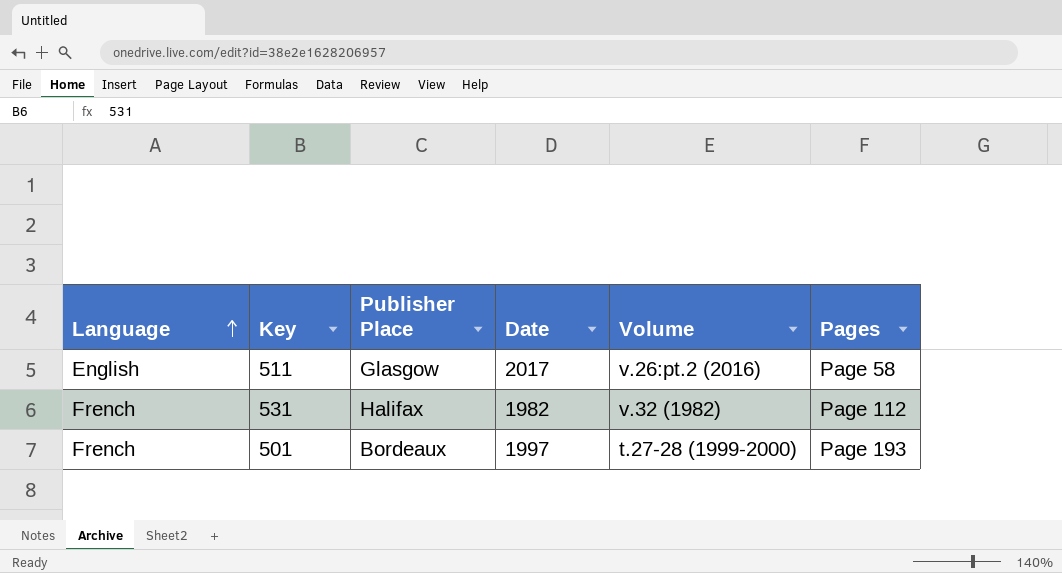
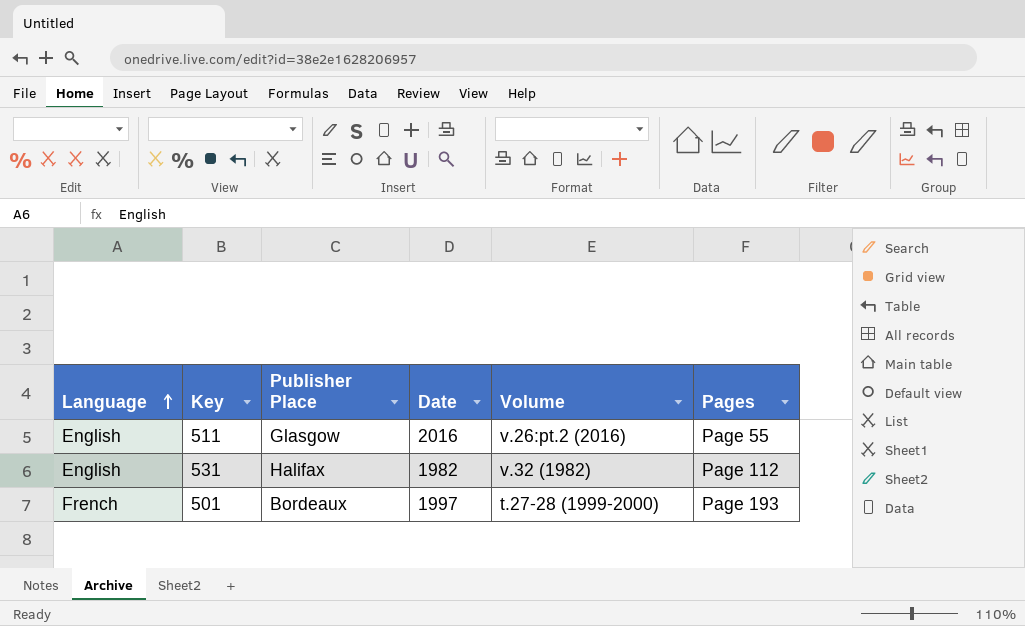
511 | Date: 2017 -> 2016
511 | Pages: Page 58 -> Page 55
531 | Language: French -> English

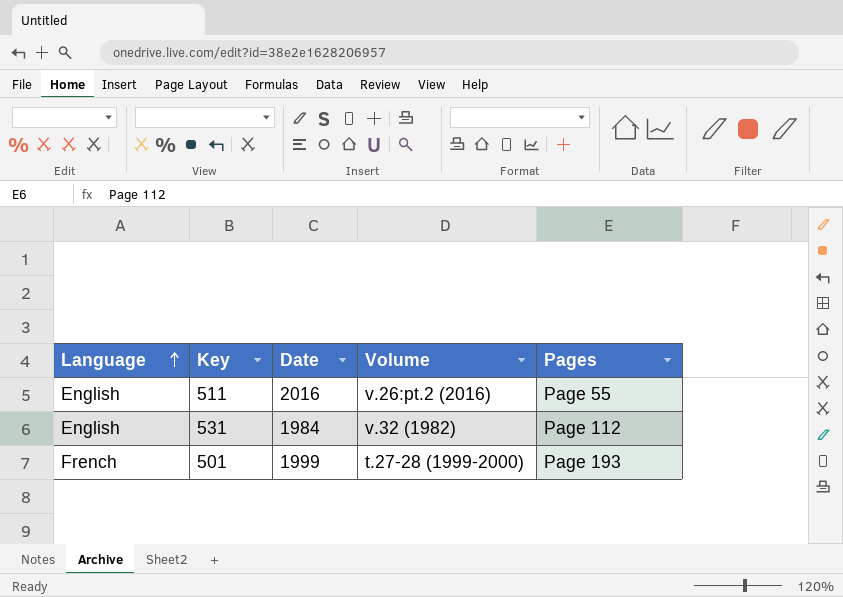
column Publisher Place | position: 3 -> none
531 | Date: 1982 -> 1984
501 | Date: 1997 -> 1999

